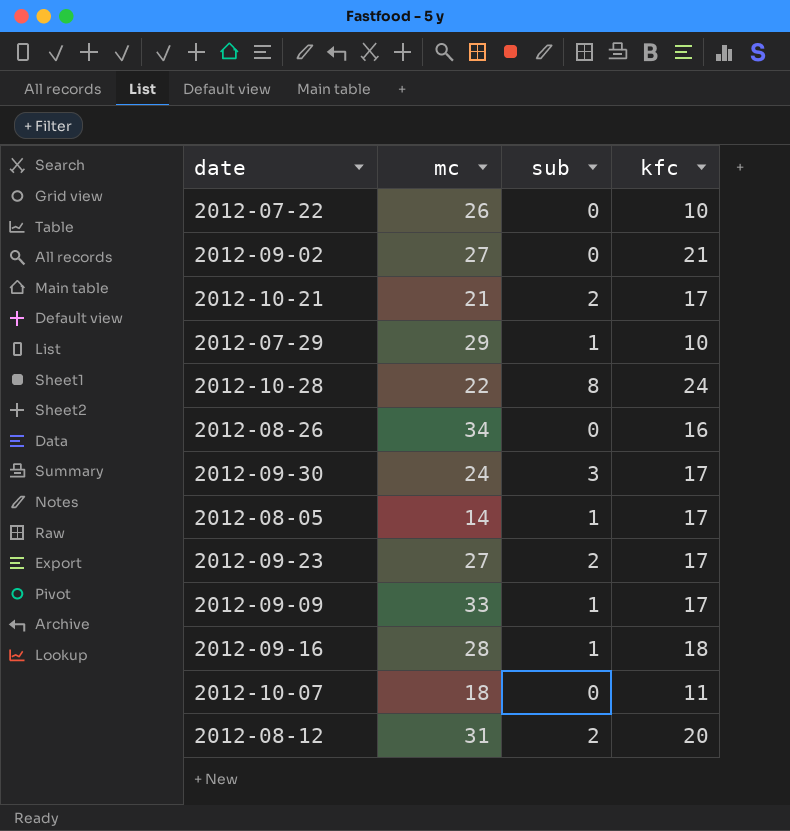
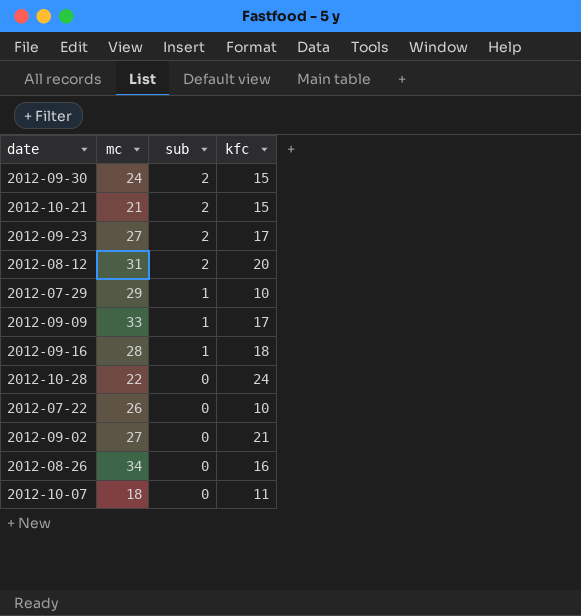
row order: none -> sub descending
row 2012-08-05: 14 | 1 | 17 -> none
2012-09-30 | sub: 3 -> 2
2012-09-30 | kfc: 17 -> 15
2012-10-21 | kfc: 17 -> 15
2012-10-28 | sub: 8 -> 0

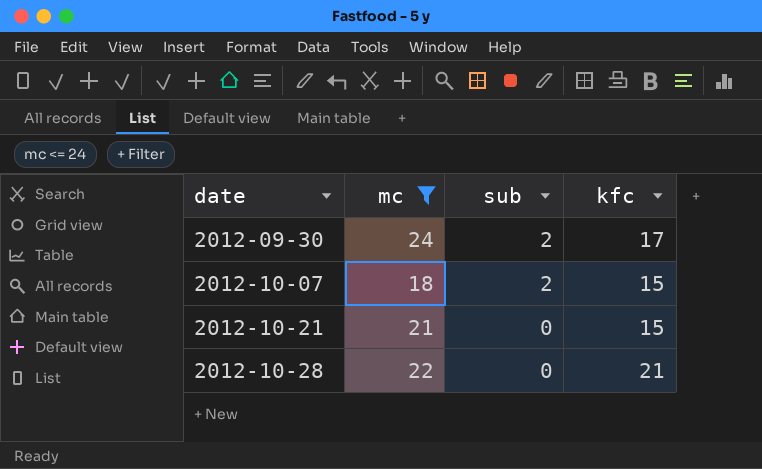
filter: none -> mc <= 24
row order: sub descending -> date ascending
2012-09-30 | kfc: 15 -> 17
2012-10-07 | sub: 0 -> 2
2012-10-07 | kfc: 11 -> 15
2012-10-21 | sub: 2 -> 0
2012-10-28 | kfc: 24 -> 21

